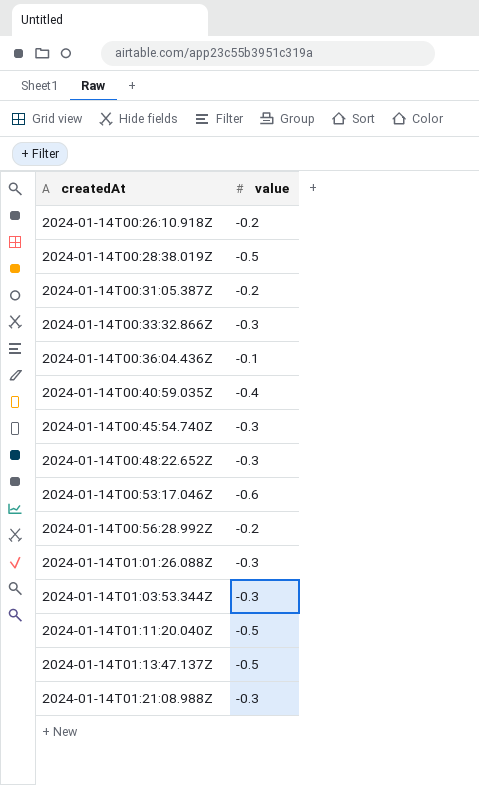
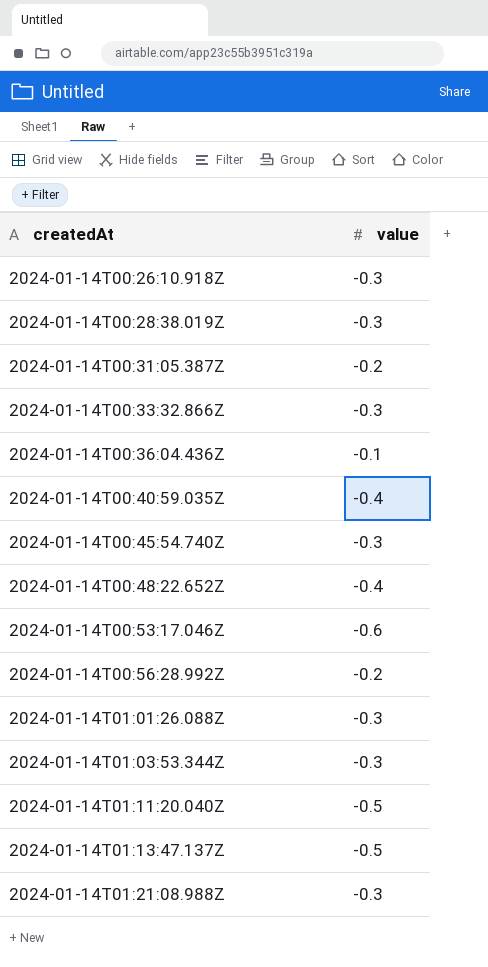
2024-01-14T00:26:10.918Z | value: -0.2 -> -0.3
2024-01-14T00:28:38.019Z | value: -0.5 -> -0.3
2024-01-14T00:48:22.652Z | value: -0.3 -> -0.4

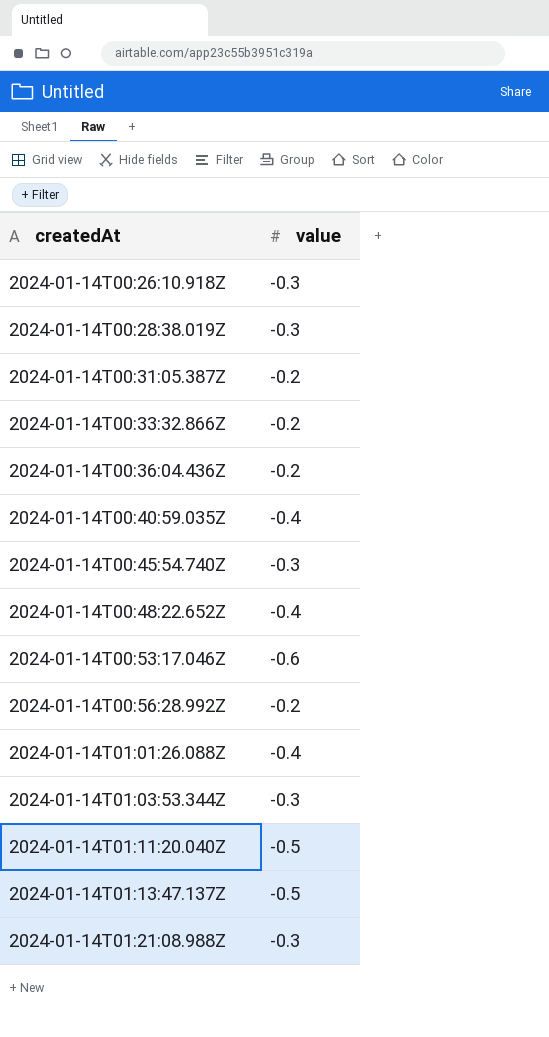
2024-01-14T00:33:32.866Z | value: -0.3 -> -0.2
2024-01-14T00:36:04.436Z | value: -0.1 -> -0.2
2024-01-14T01:01:26.088Z | value: -0.3 -> -0.4

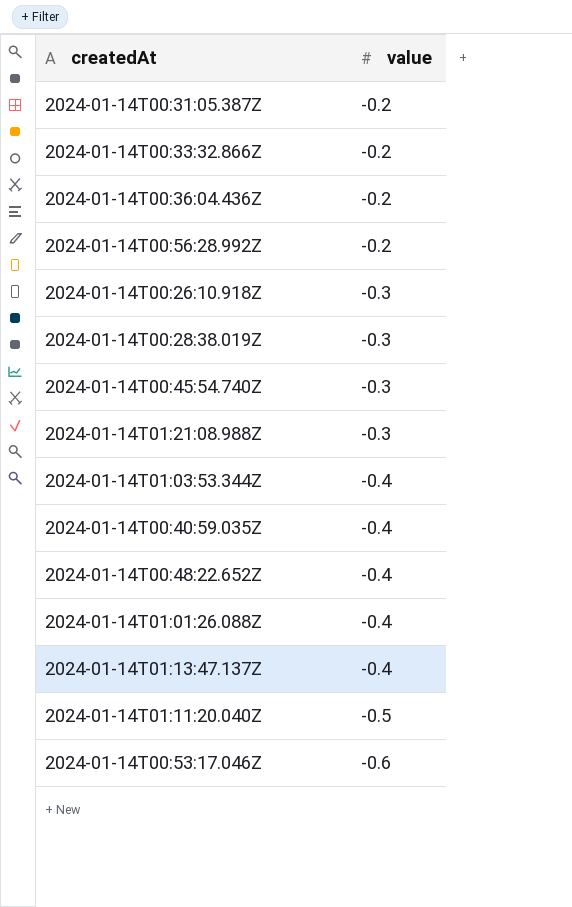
row order: createdAt ascending -> value descending
2024-01-14T01:03:53.344Z | value: -0.3 -> -0.4
2024-01-14T01:13:47.137Z | value: -0.5 -> -0.4

